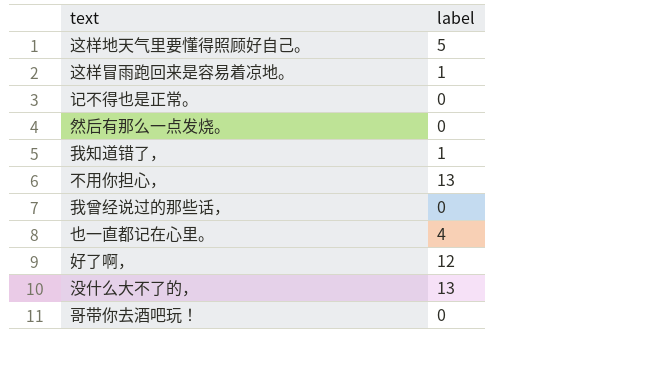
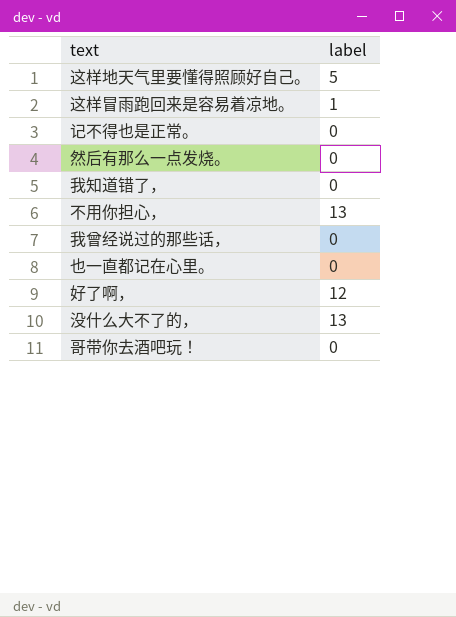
我知道错了， | label: 1 -> 0
也一直都记在心里。 | label: 4 -> 0

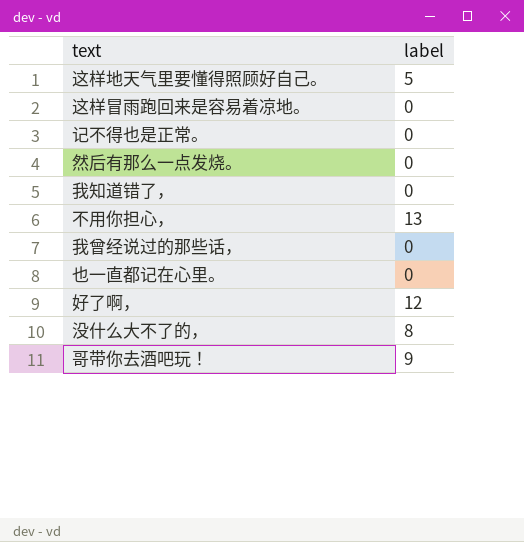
这样冒雨跑回来是容易着凉地。 | label: 1 -> 0
没什么大不了的， | label: 13 -> 8
哥带你去酒吧玩！ | label: 0 -> 9

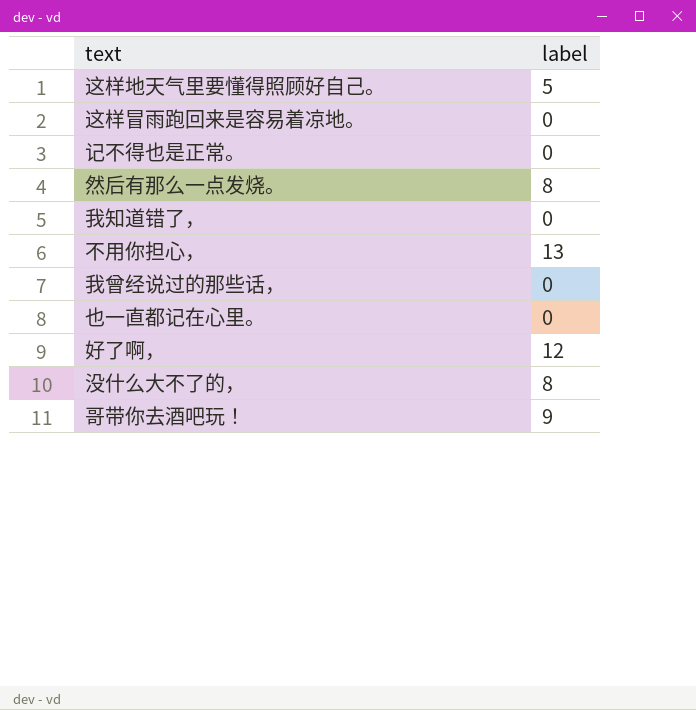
然后有那么一点发烧。 | label: 0 -> 8

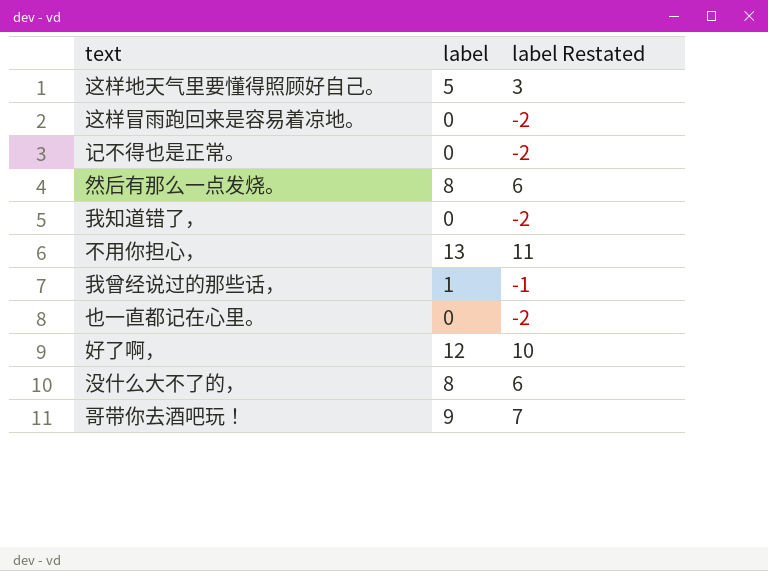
column label Restated | formula: none -> [label] - 2
我曾经说过的那些话， | label: 0 -> 1

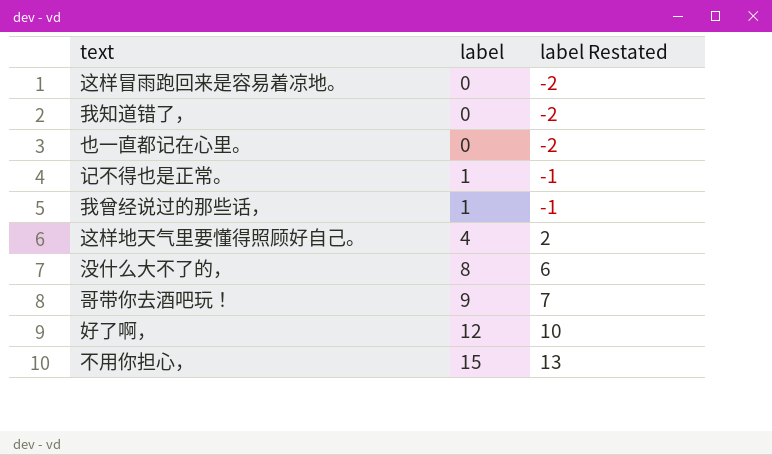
row order: none -> label ascending
row 然后有那么一点发烧。: 8 | 6 -> none
记不得也是正常。 | label: 0 -> 1
记不得也是正常。 | label Restated: -2 -> -1
这样地天气里要懂得照顾好自己。 | label: 5 -> 4
这样地天气里要懂得照顾好自己。 | label Restated: 3 -> 2
不用你担心， | label: 13 -> 15
不用你担心， | label Restated: 11 -> 13

